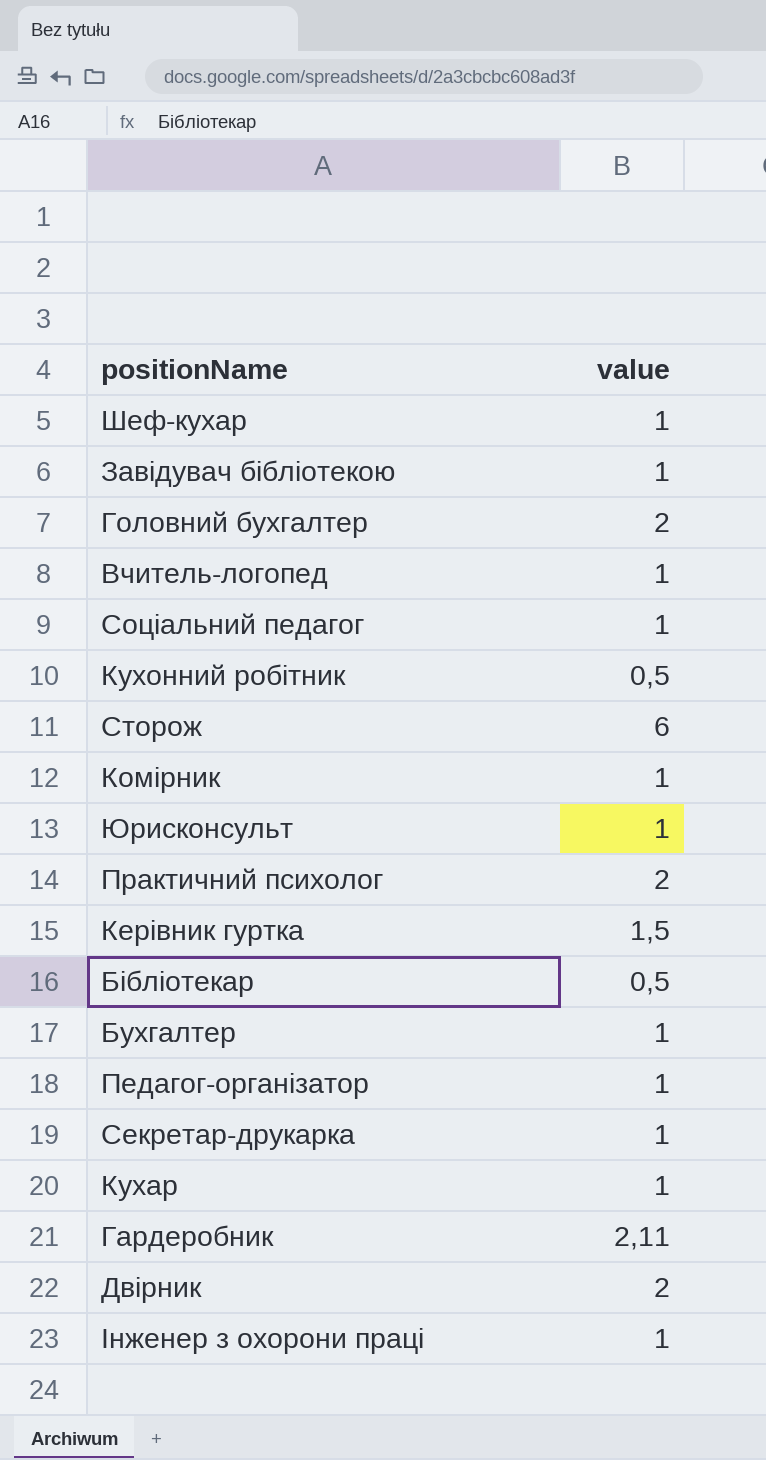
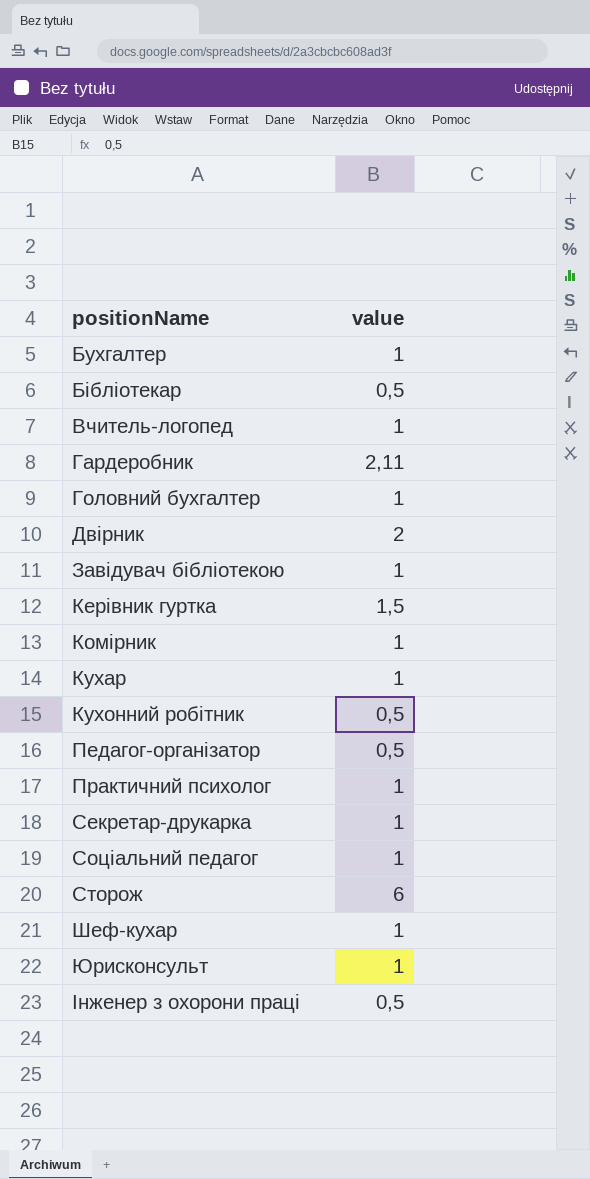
row order: none -> positionName ascending
Головний бухгалтер | value: 2 -> 1
Педагог-організатор | value: 1 -> 0,5
Практичний психолог | value: 2 -> 1
Інженер з охорони праці | value: 1 -> 0,5

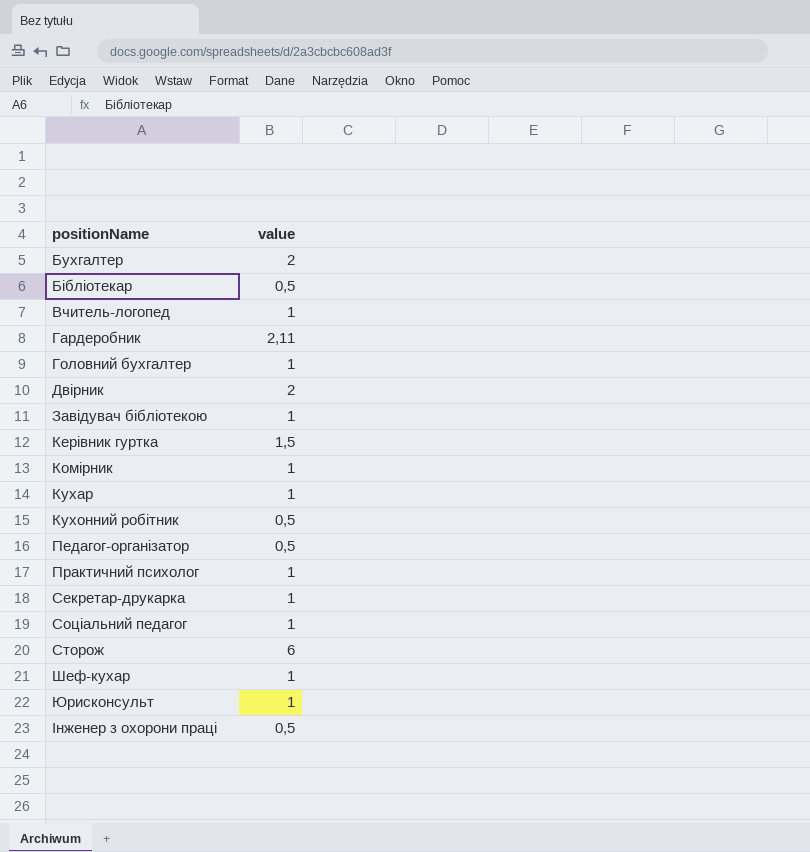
Бухгалтер | value: 1 -> 2

